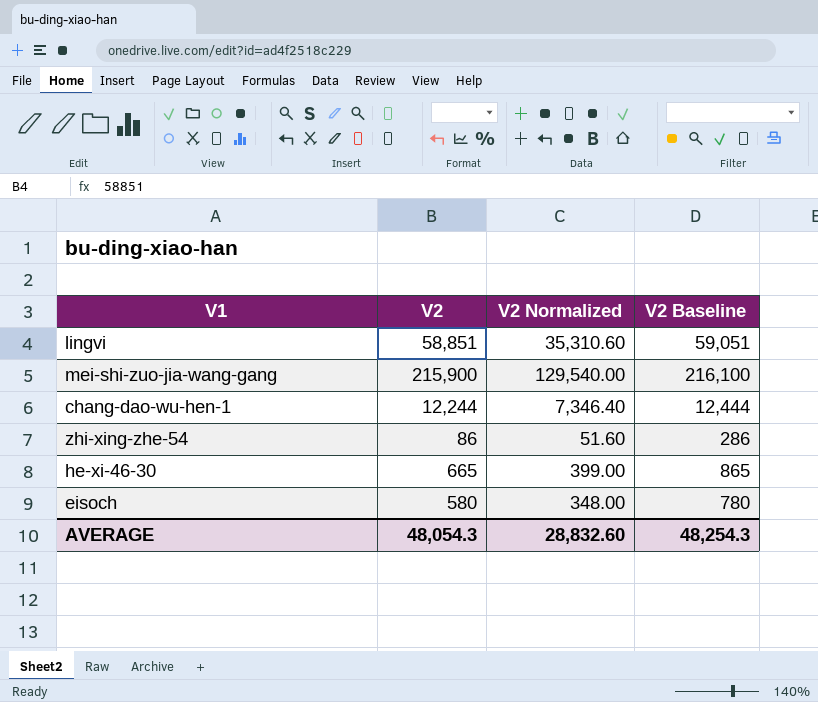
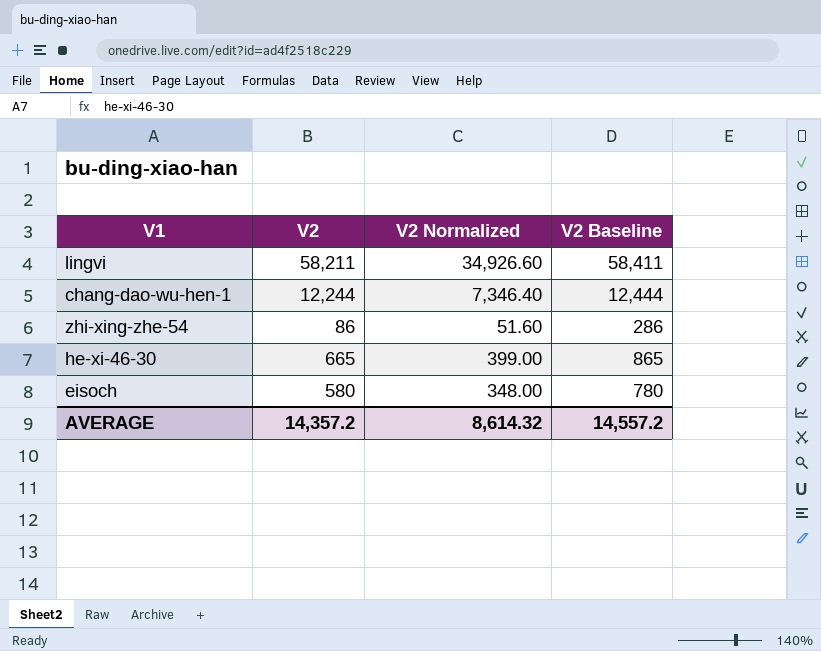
row mei-shi-zuo-jia-wang-gang: 215,900 | 129,540.00 | 216,100 -> none
lingvi | V2: 58,851 -> 58,211
lingvi | V2 Normalized: 35,310.60 -> 34,926.60
lingvi | V2 Baseline: 59,051 -> 58,411
AVERAGE | V2: 48,054.3 -> 14,357.2
AVERAGE | V2 Normalized: 28,832.60 -> 8,614.32
AVERAGE | V2 Baseline: 48,254.3 -> 14,557.2

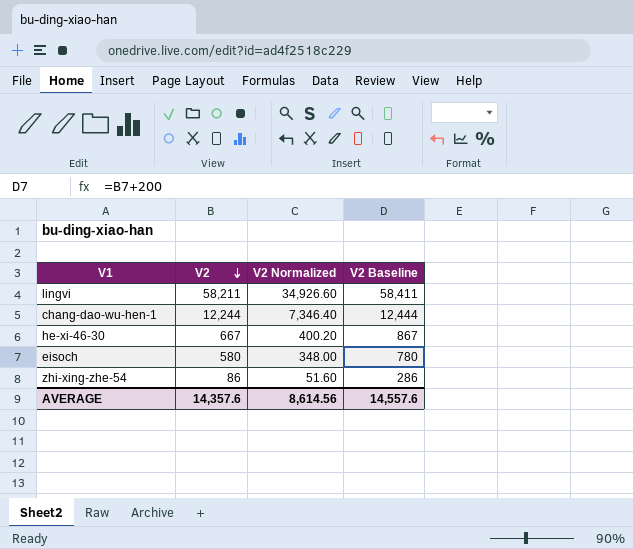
row order: none -> V2 descending
he-xi-46-30 | V2: 665 -> 667
he-xi-46-30 | V2 Normalized: 399.00 -> 400.20
he-xi-46-30 | V2 Baseline: 865 -> 867
AVERAGE | V2: 14,357.2 -> 14,357.6
AVERAGE | V2 Normalized: 8,614.32 -> 8,614.56
AVERAGE | V2 Baseline: 14,557.2 -> 14,557.6

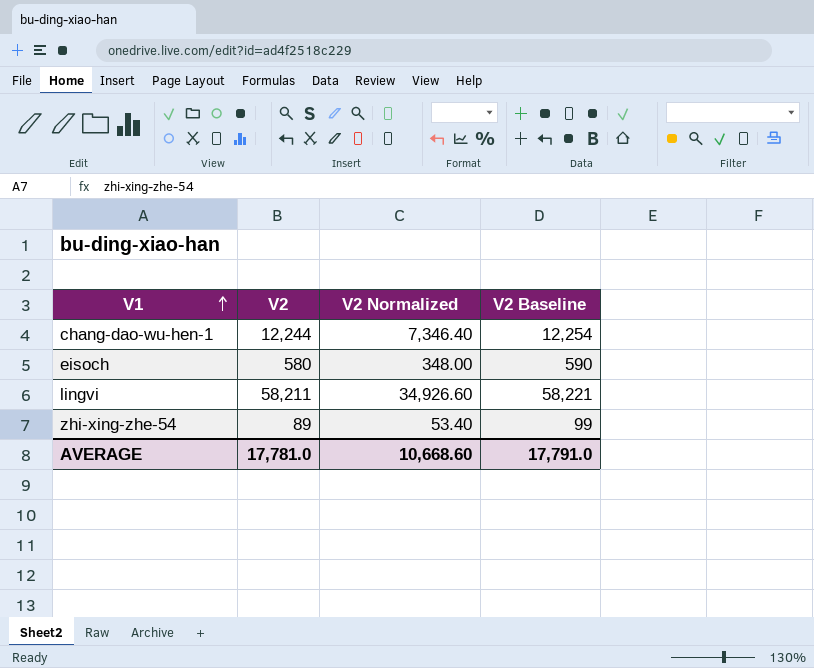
row order: V2 descending -> V1 ascending
column V2 Baseline | formula: [V2] + 200 -> [V2] + 10
row he-xi-46-30: 667 | 400.20 | 867 -> none
zhi-xing-zhe-54 | V2: 86 -> 89
zhi-xing-zhe-54 | V2 Normalized: 51.60 -> 53.40
AVERAGE | V2: 14,357.6 -> 17,781.0
AVERAGE | V2 Normalized: 8,614.56 -> 10,668.60
AVERAGE | V2 Baseline: 14,557.6 -> 17,791.0

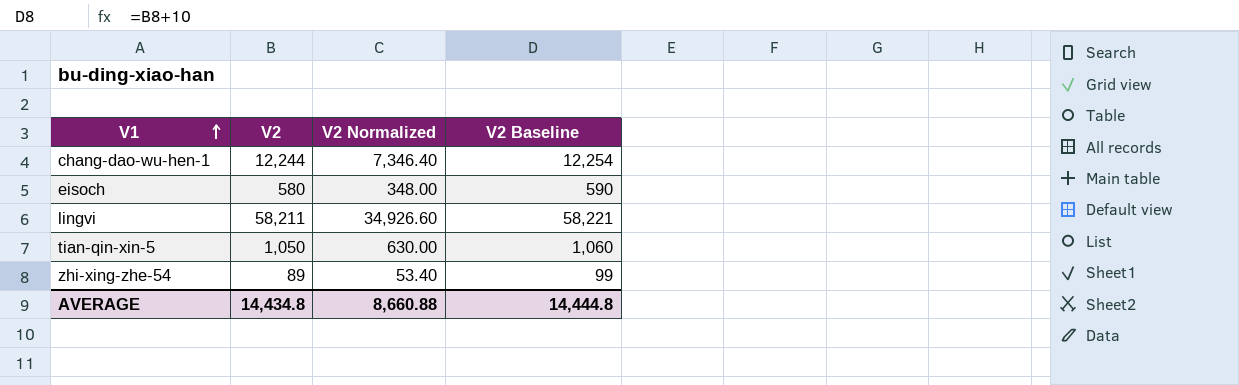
row tian-qin-xin-5: none -> 1,050 | 630.00 | 1,060
AVERAGE | V2: 17,781.0 -> 14,434.8
AVERAGE | V2 Normalized: 10,668.60 -> 8,660.88
AVERAGE | V2 Baseline: 17,791.0 -> 14,444.8

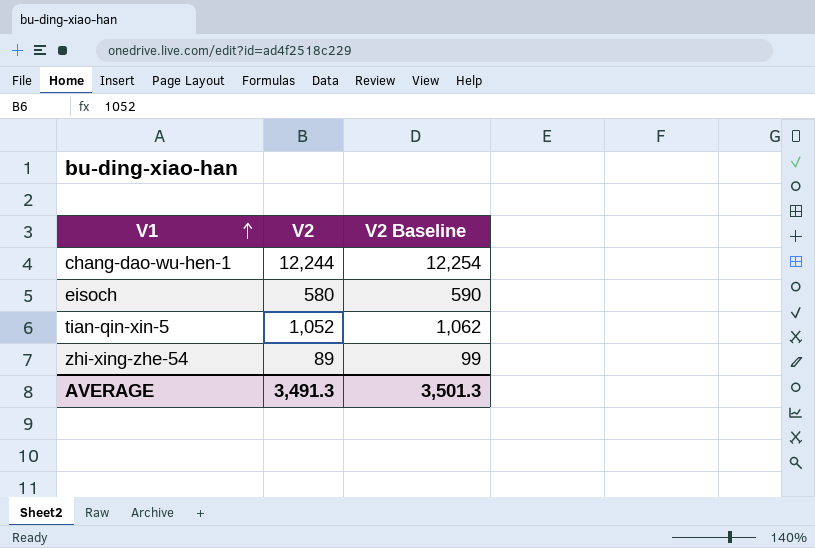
column V2 Normalized | formula: [V2] * 0.6 -> none
row lingvi: 58,211 | 34,926.60 | 58,221 -> none
tian-qin-xin-5 | V2: 1,050 -> 1,052
tian-qin-xin-5 | V2 Baseline: 1,060 -> 1,062
AVERAGE | V2: 14,434.8 -> 3,491.3
AVERAGE | V2 Baseline: 14,444.8 -> 3,501.3

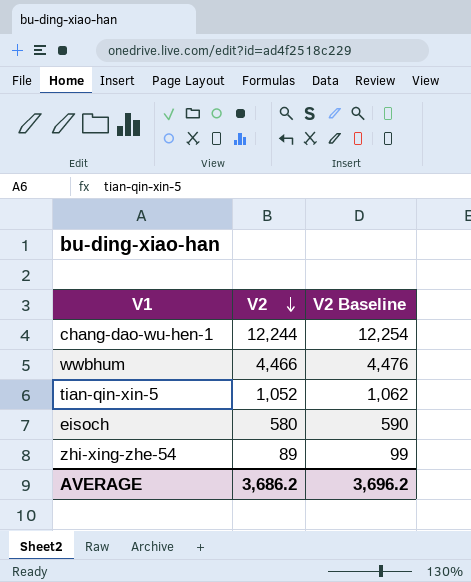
row order: V1 ascending -> V2 descending
row wwbhum: none -> 4,466 | 4,476
AVERAGE | V2: 3,491.3 -> 3,686.2
AVERAGE | V2 Baseline: 3,501.3 -> 3,696.2

